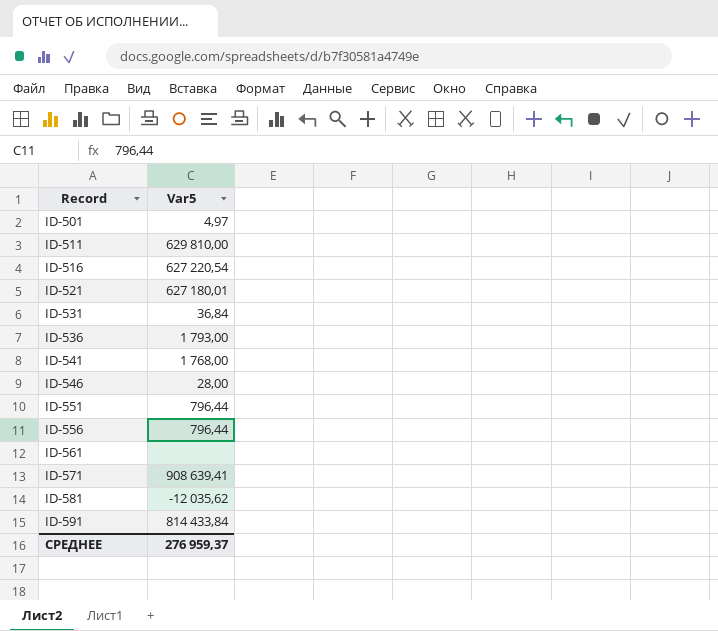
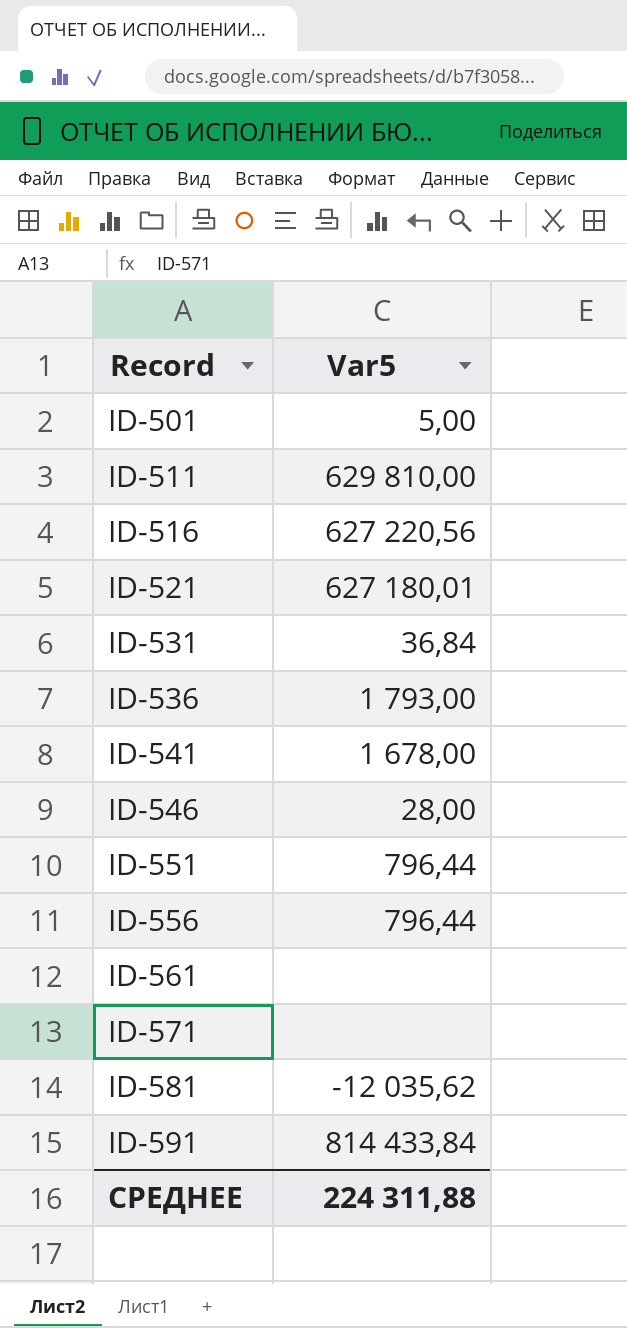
ID-501 | Var5: 4,97 -> 5,00
ID-516 | Var5: 627 220,54 -> 627 220,56
ID-541 | Var5: 1 768,00 -> 1 678,00
ID-571 | Var5: 908 639,41 -> none
СРЕДНЕЕ | Var5: 276 959,37 -> 224 311,88

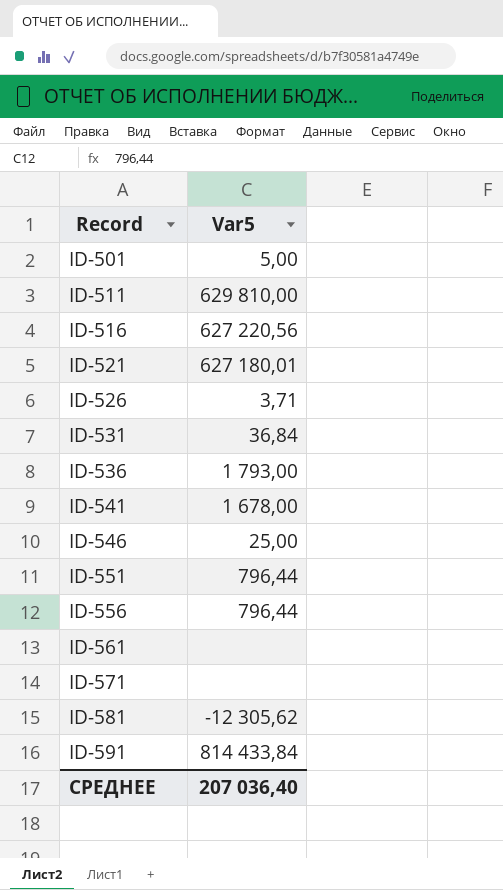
row ID-526: none -> 3,71
ID-546 | Var5: 28,00 -> 25,00
ID-581 | Var5: -12 035,62 -> -12 305,62
СРЕДНЕЕ | Var5: 224 311,88 -> 207 036,40

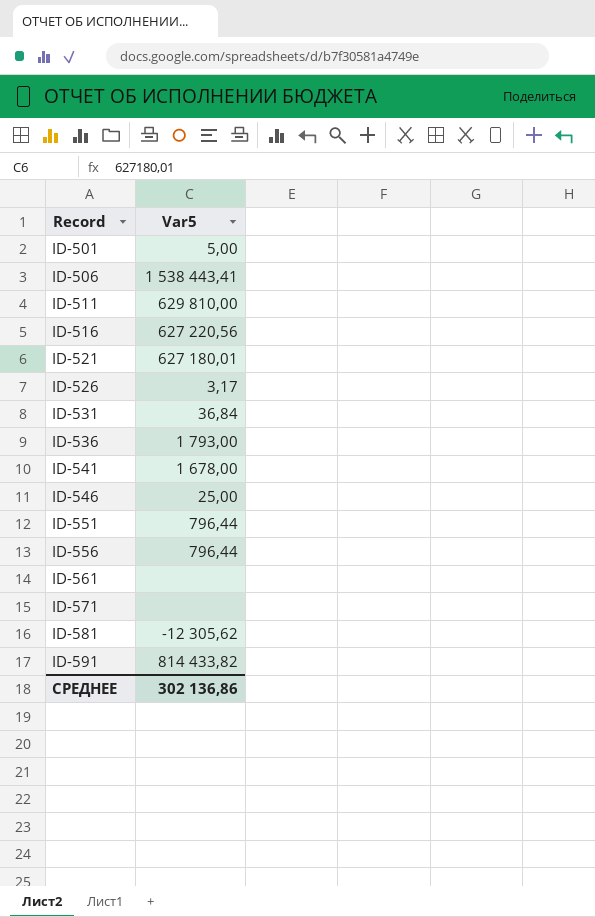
row ID-506: none -> 1 538 443,41
ID-526 | Var5: 3,71 -> 3,17
ID-591 | Var5: 814 433,84 -> 814 433,82
СРЕДНЕЕ | Var5: 207 036,40 -> 302 136,86

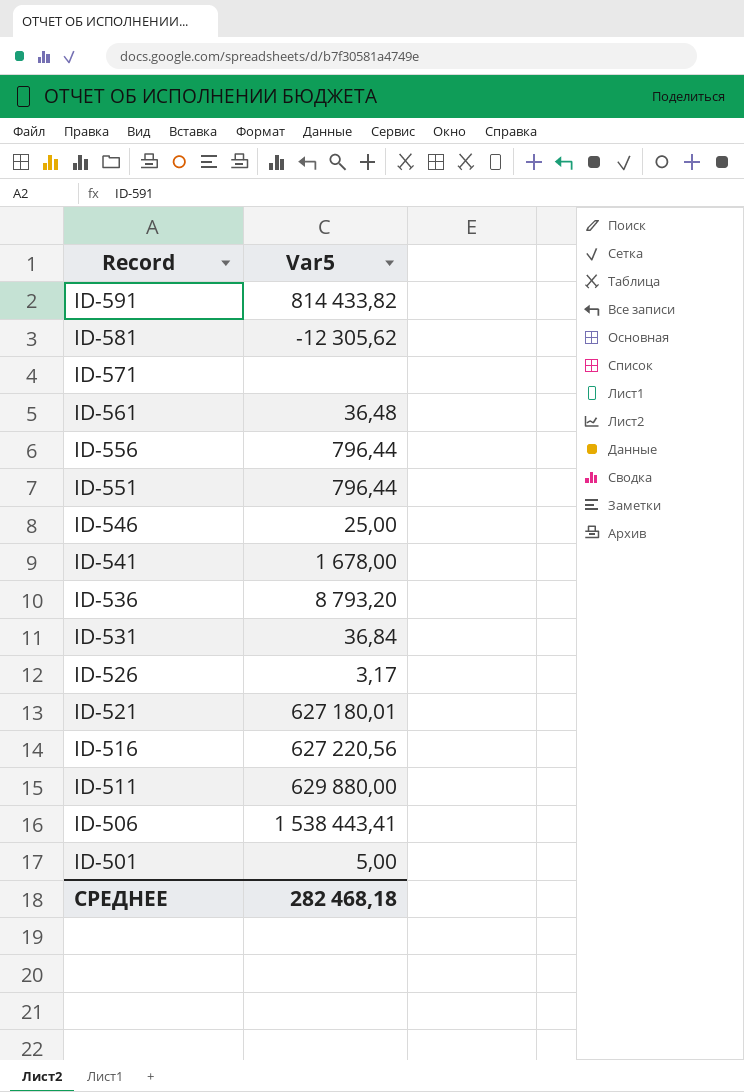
row order: Record ascending -> Record descending
ID-561 | Var5: none -> 36,48
ID-536 | Var5: 1 793,00 -> 8 793,20
ID-511 | Var5: 629 810,00 -> 629 880,00
СРЕДНЕЕ | Var5: 302 136,86 -> 282 468,18

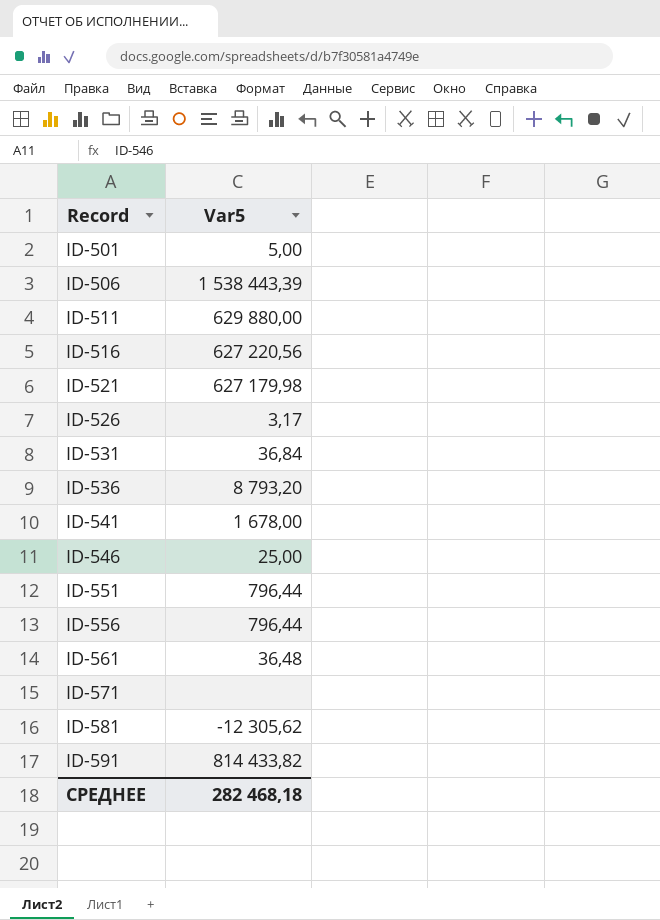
row order: Record descending -> Record ascending
ID-506 | Var5: 1 538 443,41 -> 1 538 443,39
ID-521 | Var5: 627 180,01 -> 627 179,98

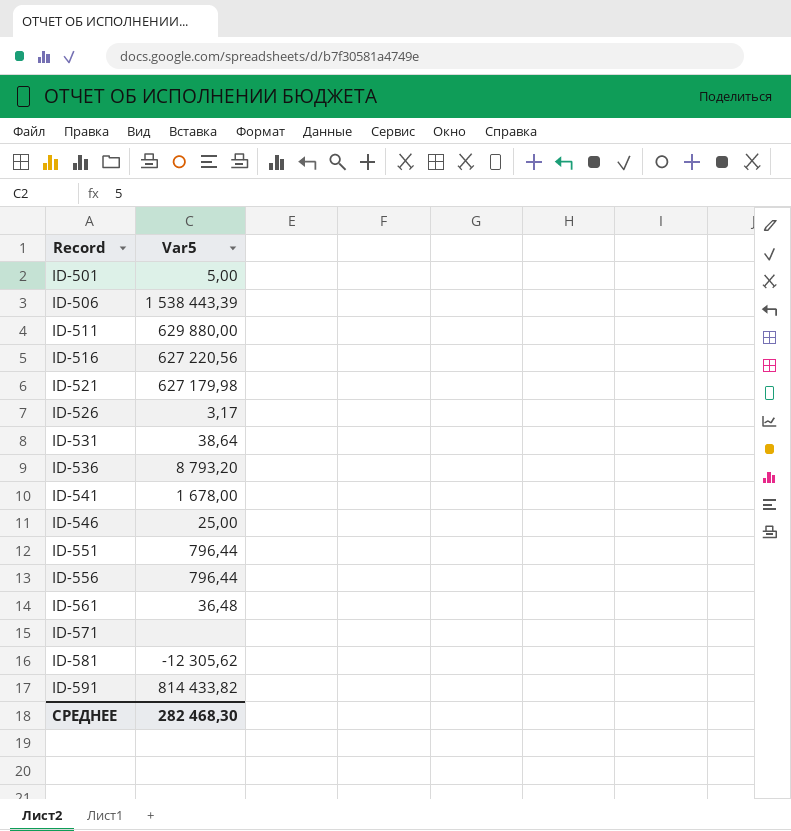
ID-531 | Var5: 36,84 -> 38,64
СРЕДНЕЕ | Var5: 282 468,18 -> 282 468,30

